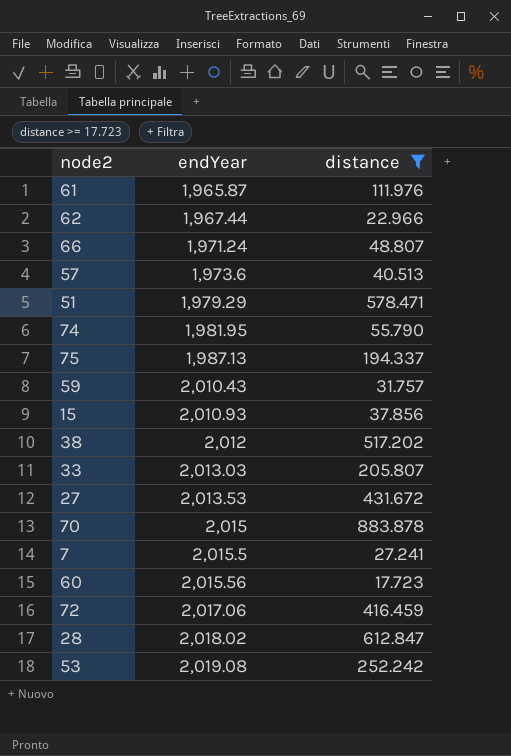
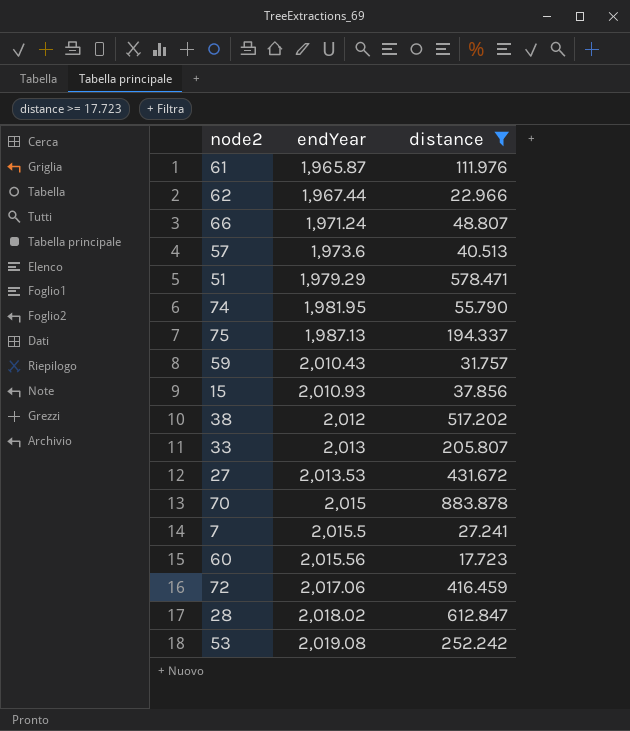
33 | endYear: 2,013.03 -> 2,013

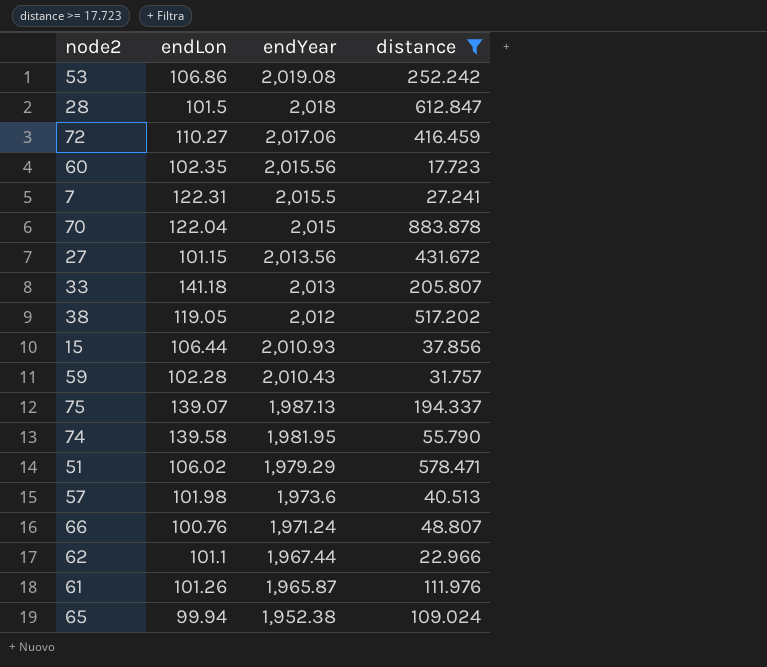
row order: endYear ascending -> endYear descending
column endLon | position: none -> 2
28 | endYear: 2,018.02 -> 2,018
27 | endYear: 2,013.53 -> 2,013.56
row 65: none -> 99.94 | 1,952.38 | 109.024

